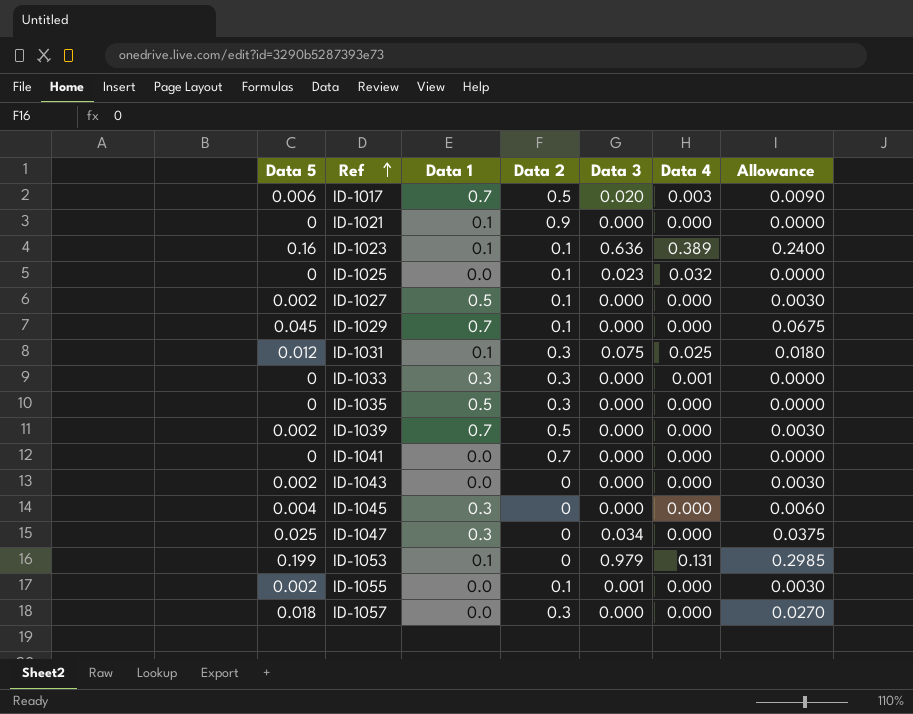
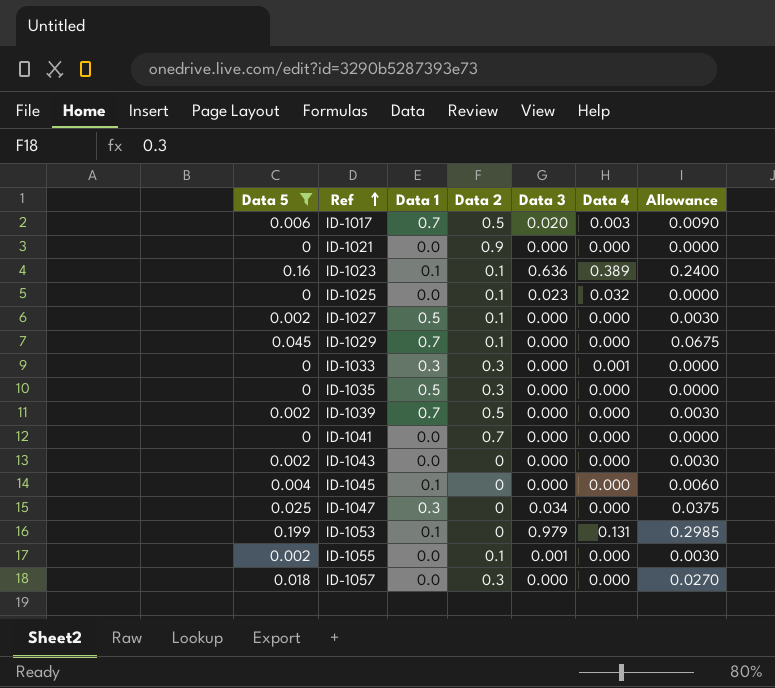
filter: none -> Data 5 != 0.012
ID-1021 | Data 1: 0.1 -> 0.0
ID-1045 | Data 1: 0.3 -> 0.1

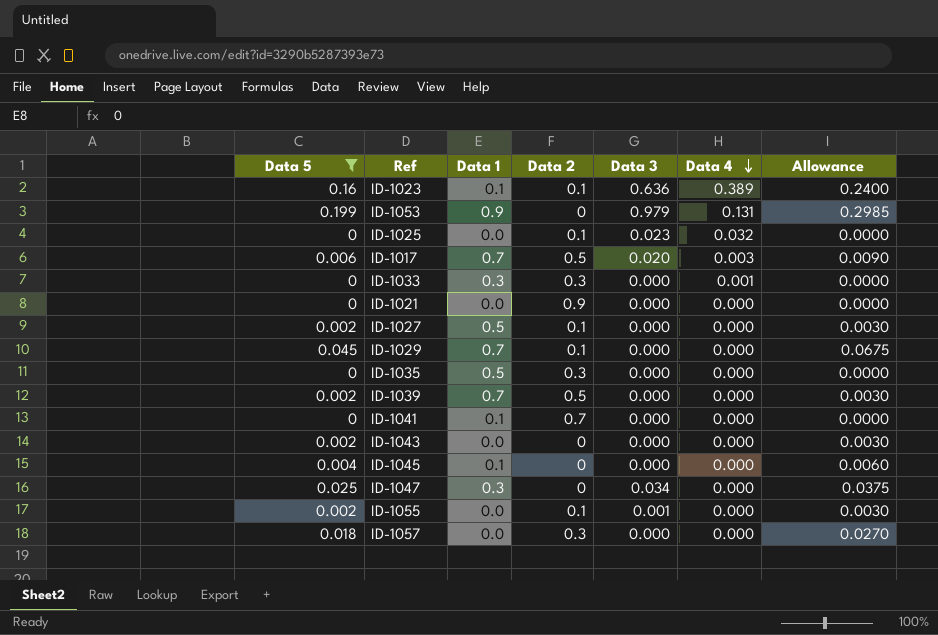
row order: Ref ascending -> Data 4 descending
ID-1053 | Data 1: 0.1 -> 0.9
ID-1041 | Data 1: 0.0 -> 0.1

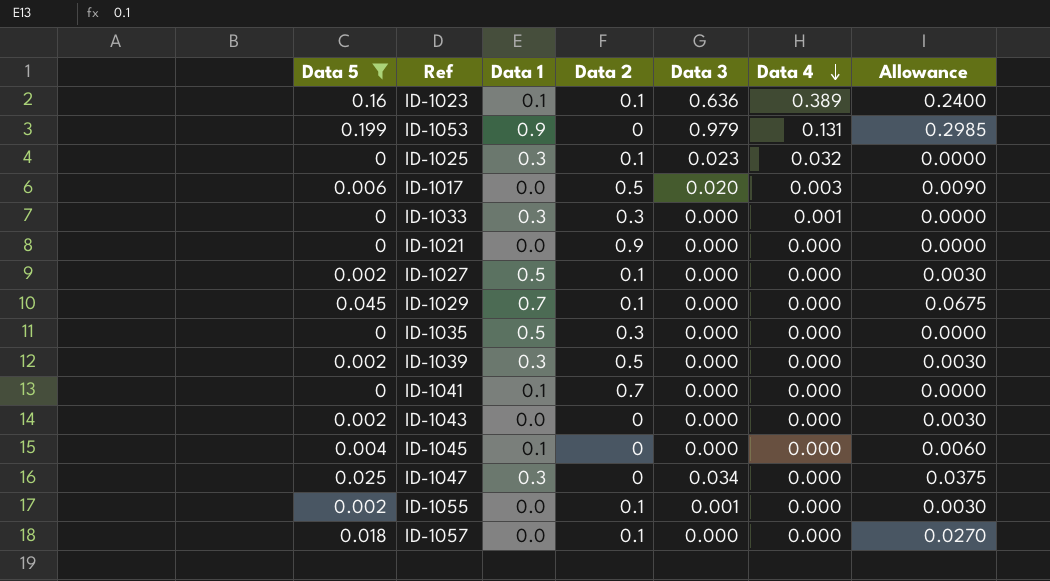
ID-1025 | Data 1: 0.0 -> 0.3
ID-1017 | Data 1: 0.7 -> 0.0
ID-1039 | Data 1: 0.7 -> 0.3
ID-1057 | Data 2: 0.3 -> 0.1

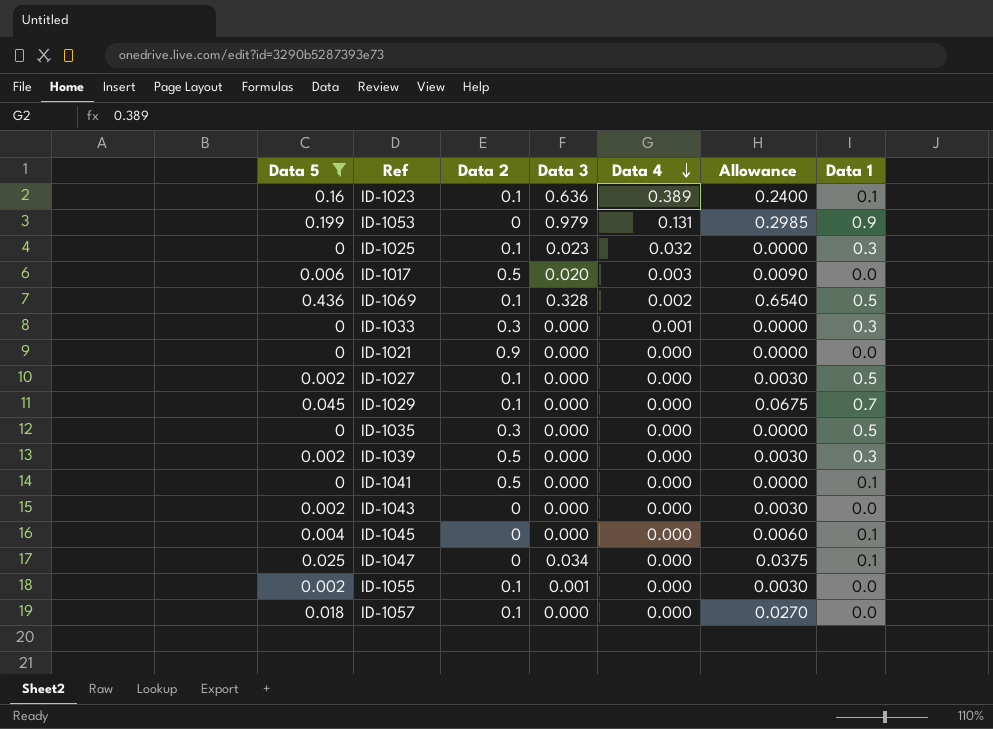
column Data 1 | position: 3 -> 7
row ID-1069: none -> 0.436 | 0.1 | 0.328 | 0.002 | 0.6540 | 0.5
ID-1041 | Data 2: 0.7 -> 0.5
ID-1047 | Data 1: 0.3 -> 0.1

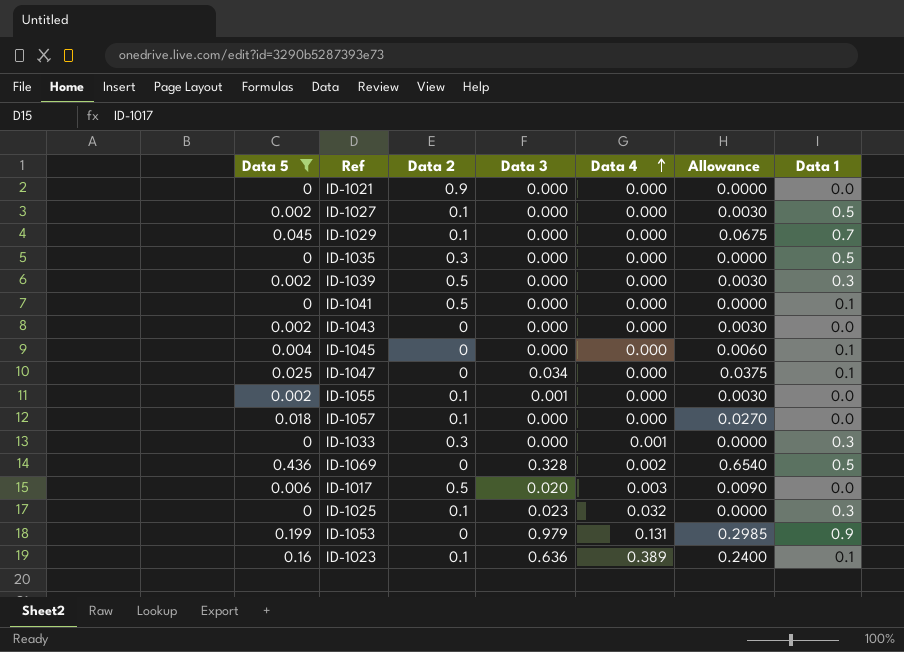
row order: Data 4 descending -> Data 4 ascending
ID-1069 | Data 2: 0.1 -> 0

